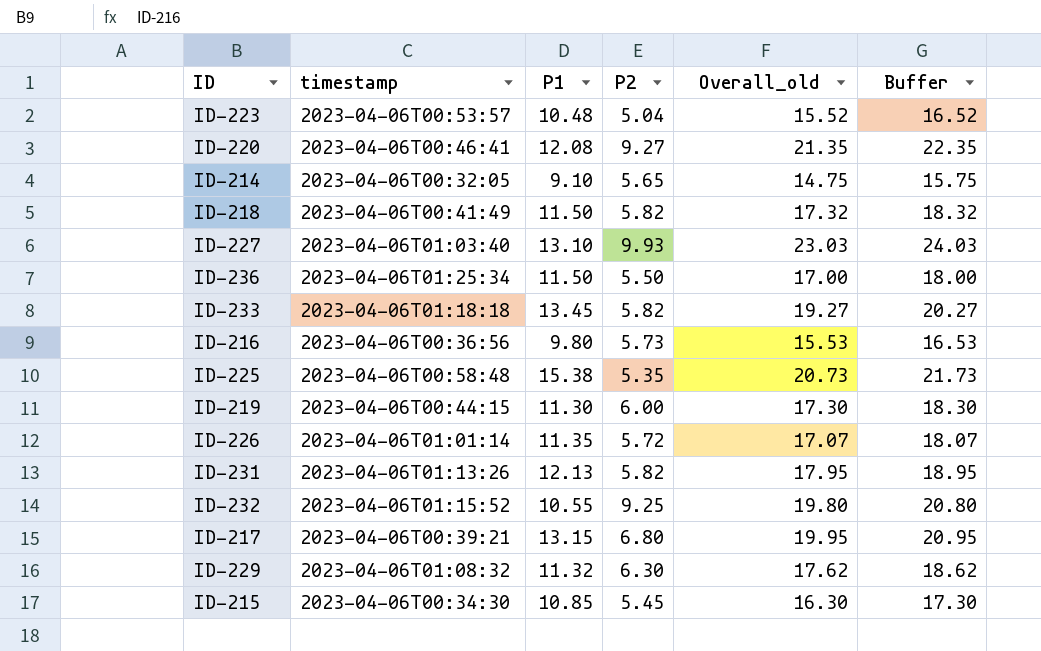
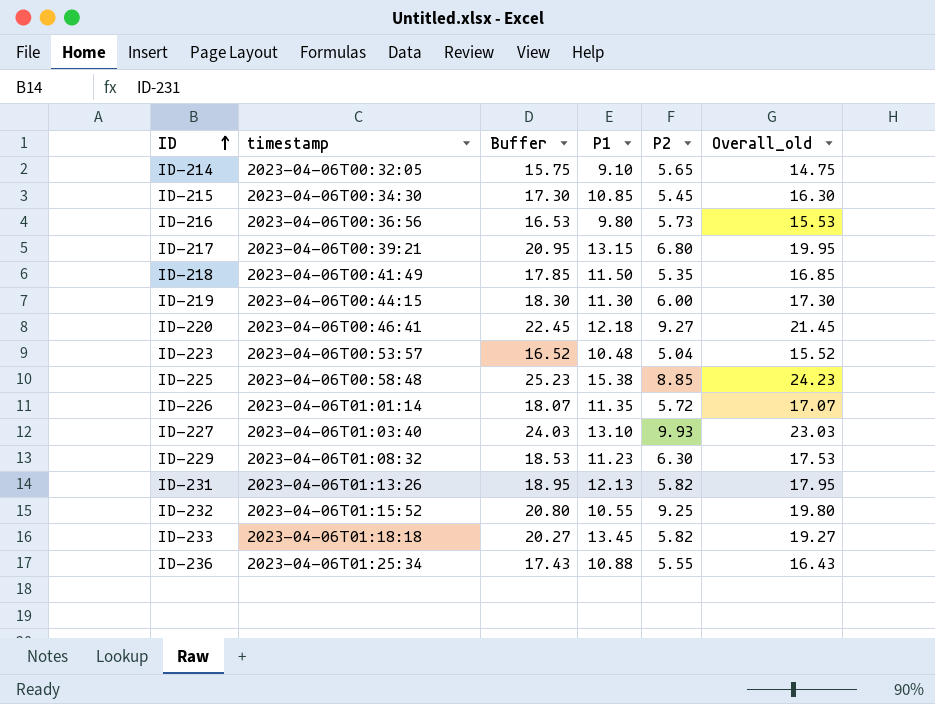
row order: none -> ID ascending
column Buffer | position: 6 -> 3
ID-218 | Buffer: 18.32 -> 17.85
ID-218 | P2: 5.82 -> 5.35
ID-218 | Overall_old: 17.32 -> 16.85
ID-220 | Buffer: 22.35 -> 22.45
ID-220 | P1: 12.08 -> 12.18
ID-220 | Overall_old: 21.35 -> 21.45
ID-225 | Buffer: 21.73 -> 25.23
ID-225 | P2: 5.35 -> 8.85
ID-225 | Overall_old: 20.73 -> 24.23
ID-229 | Buffer: 18.62 -> 18.53
ID-229 | P1: 11.32 -> 11.23
ID-229 | Overall_old: 17.62 -> 17.53
ID-236 | Buffer: 18.00 -> 17.43
ID-236 | P1: 11.50 -> 10.88
ID-236 | P2: 5.50 -> 5.55
ID-236 | Overall_old: 17.00 -> 16.43

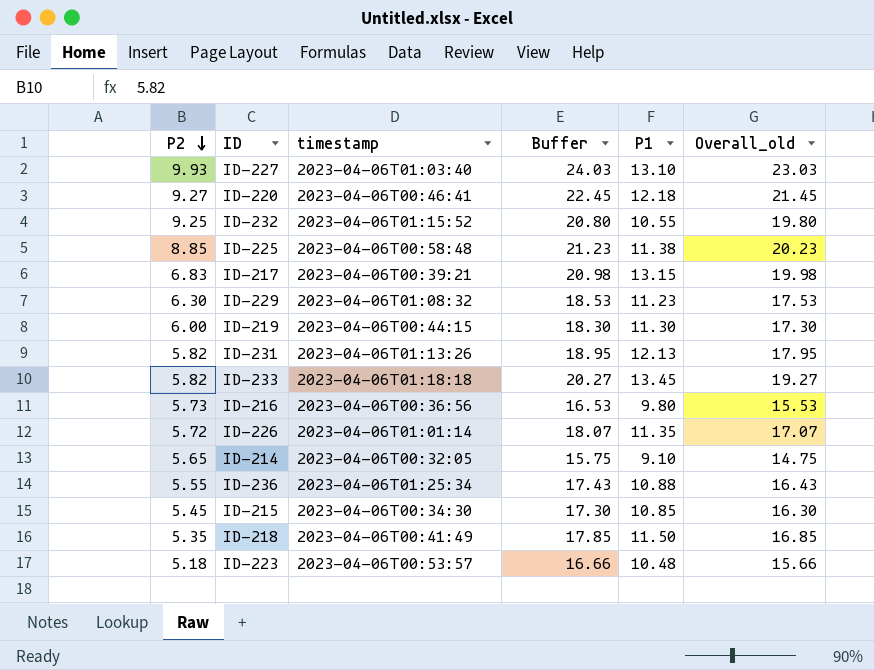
row order: ID ascending -> P2 descending
column P2 | position: 5 -> 1
ID-225 | Buffer: 25.23 -> 21.23
ID-225 | P1: 15.38 -> 11.38
ID-225 | Overall_old: 24.23 -> 20.23
ID-217 | P2: 6.80 -> 6.83
ID-217 | Buffer: 20.95 -> 20.98
ID-217 | Overall_old: 19.95 -> 19.98
ID-223 | P2: 5.04 -> 5.18
ID-223 | Buffer: 16.52 -> 16.66
ID-223 | Overall_old: 15.52 -> 15.66

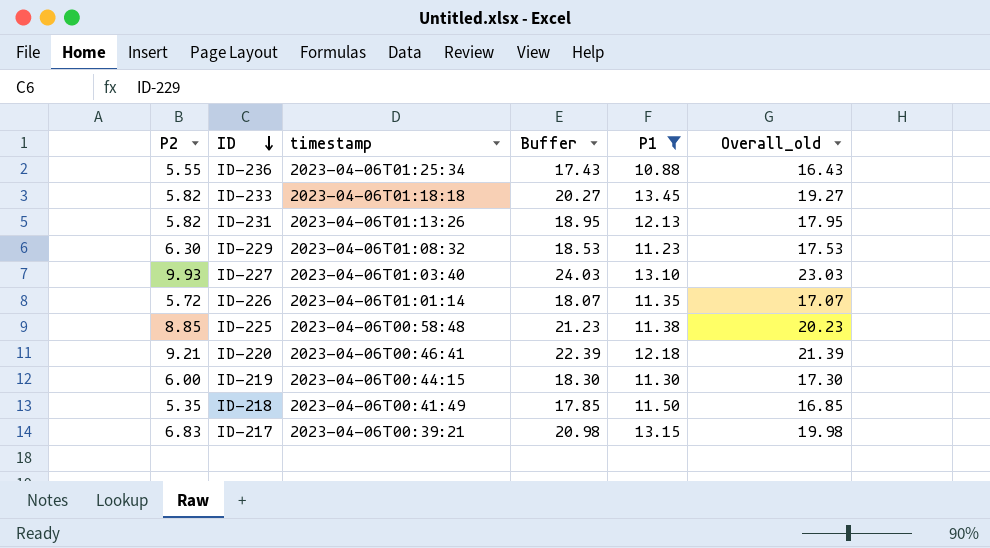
filter: none -> P1 >= 10.88
row order: P2 descending -> ID descending
ID-220 | P2: 9.27 -> 9.21
ID-220 | Buffer: 22.45 -> 22.39
ID-220 | Overall_old: 21.45 -> 21.39

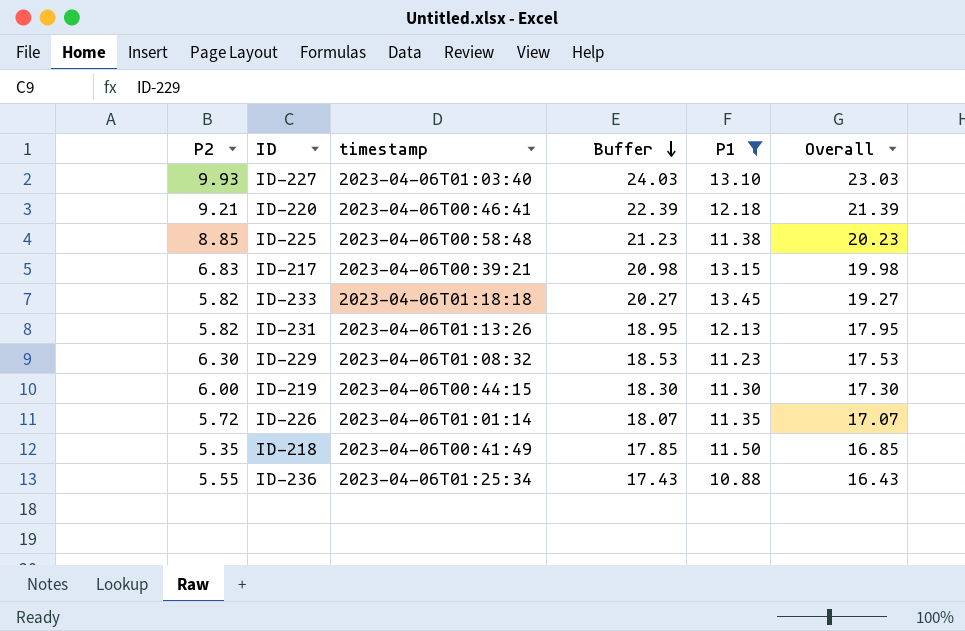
row order: ID descending -> Buffer descending
column name: Overall_old -> Overall

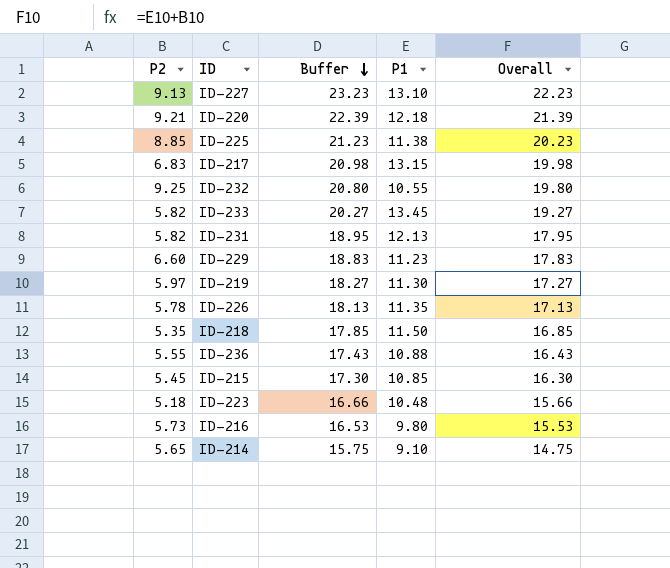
filter: P1 >= 10.88 -> none
column timestamp | position: 3 -> none
ID-227 | P2: 9.93 -> 9.13
ID-227 | Buffer: 24.03 -> 23.23
ID-227 | Overall: 23.03 -> 22.23
ID-229 | P2: 6.30 -> 6.60
ID-229 | Buffer: 18.53 -> 18.83
ID-229 | Overall: 17.53 -> 17.83
ID-219 | P2: 6.00 -> 5.97
ID-219 | Buffer: 18.30 -> 18.27
ID-219 | Overall: 17.30 -> 17.27
ID-226 | P2: 5.72 -> 5.78
ID-226 | Buffer: 18.07 -> 18.13
ID-226 | Overall: 17.07 -> 17.13

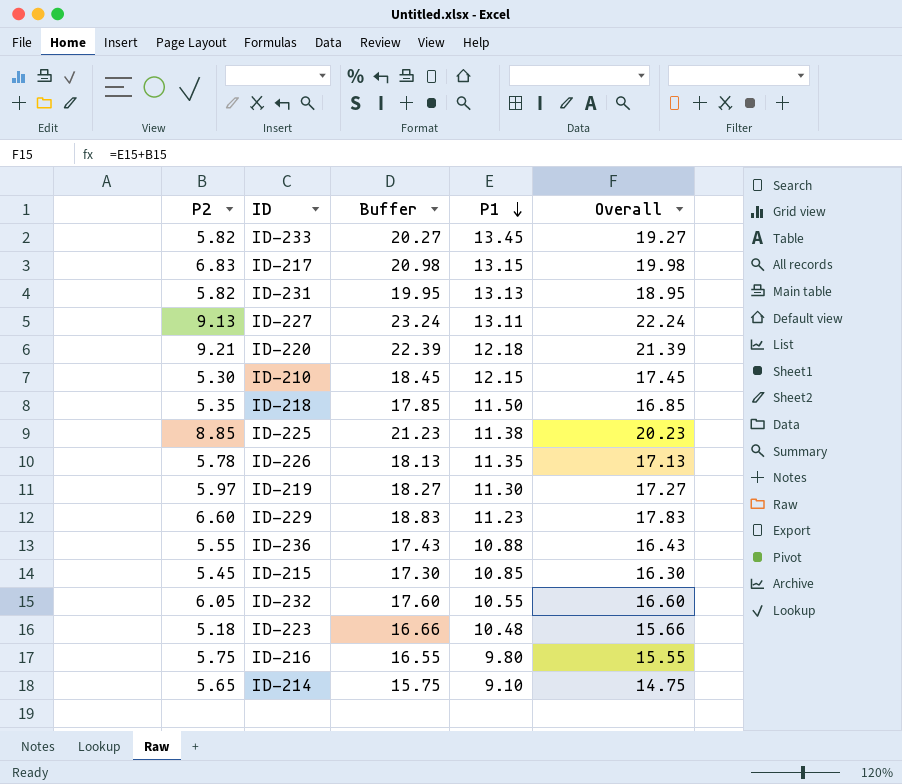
row order: Buffer descending -> P1 descending
ID-231 | Buffer: 18.95 -> 19.95
ID-231 | P1: 12.13 -> 13.13
ID-231 | Overall: 17.95 -> 18.95
ID-227 | Buffer: 23.23 -> 23.24
ID-227 | P1: 13.10 -> 13.11
ID-227 | Overall: 22.23 -> 22.24
row ID-210: none -> 5.30 | 18.45 | 12.15 | 17.45
ID-232 | P2: 9.25 -> 6.05
ID-232 | Buffer: 20.80 -> 17.60
ID-232 | Overall: 19.80 -> 16.60
ID-216 | P2: 5.73 -> 5.75
ID-216 | Buffer: 16.53 -> 16.55
ID-216 | Overall: 15.53 -> 15.55

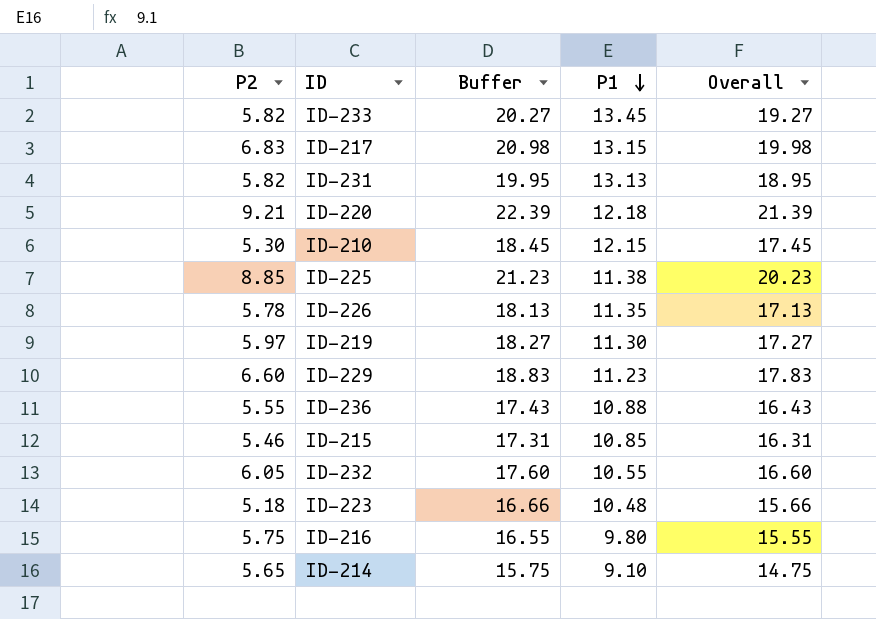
row ID-227: 9.13 | 23.24 | 13.11 | 22.24 -> none
row ID-218: 5.35 | 17.85 | 11.50 | 16.85 -> none
ID-215 | P2: 5.45 -> 5.46
ID-215 | Buffer: 17.30 -> 17.31
ID-215 | Overall: 16.30 -> 16.31

